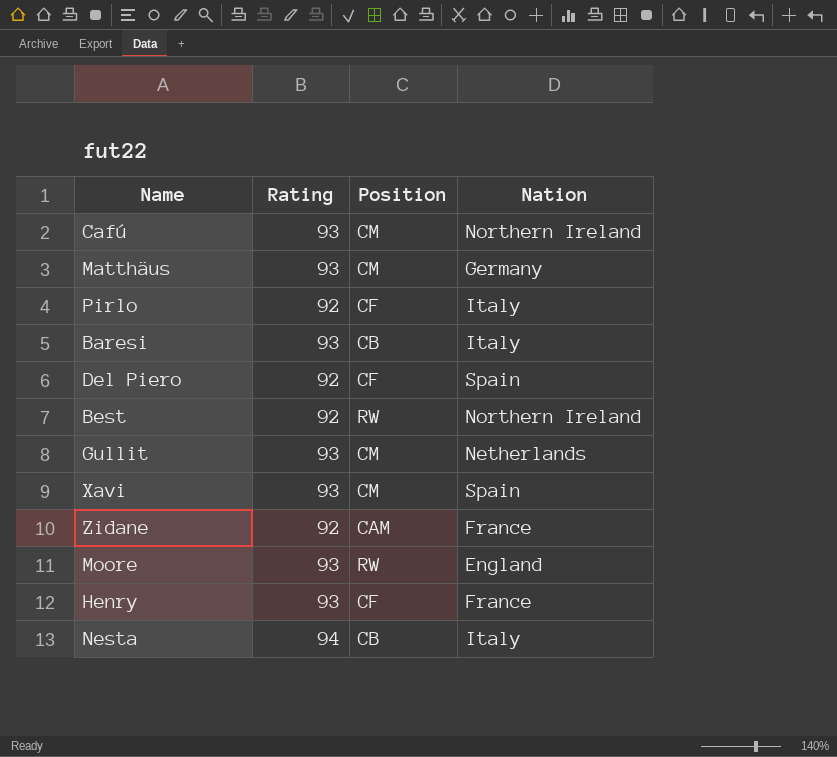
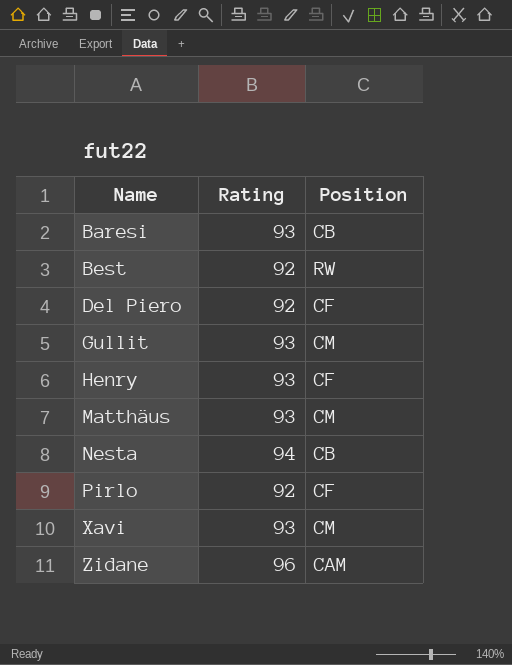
row order: none -> Name ascending
column Nation | position: 4 -> none
row Cafú: 93 | CM | Northern Ireland -> none
row Moore: 93 | RW | England -> none
Zidane | Rating: 92 -> 96

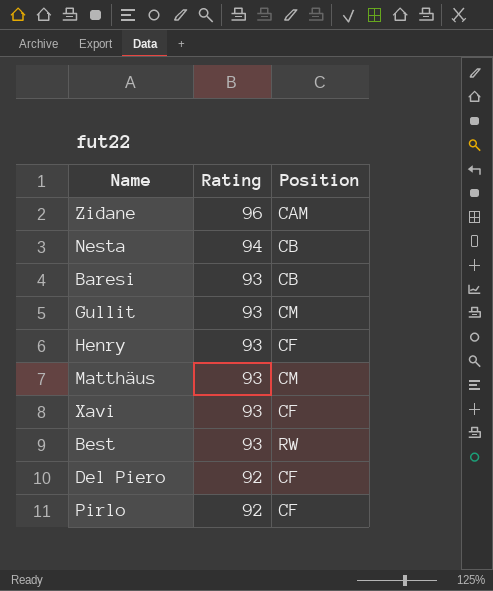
row order: Name ascending -> Rating descending
Xavi | Position: CM -> CF
Best | Rating: 92 -> 93

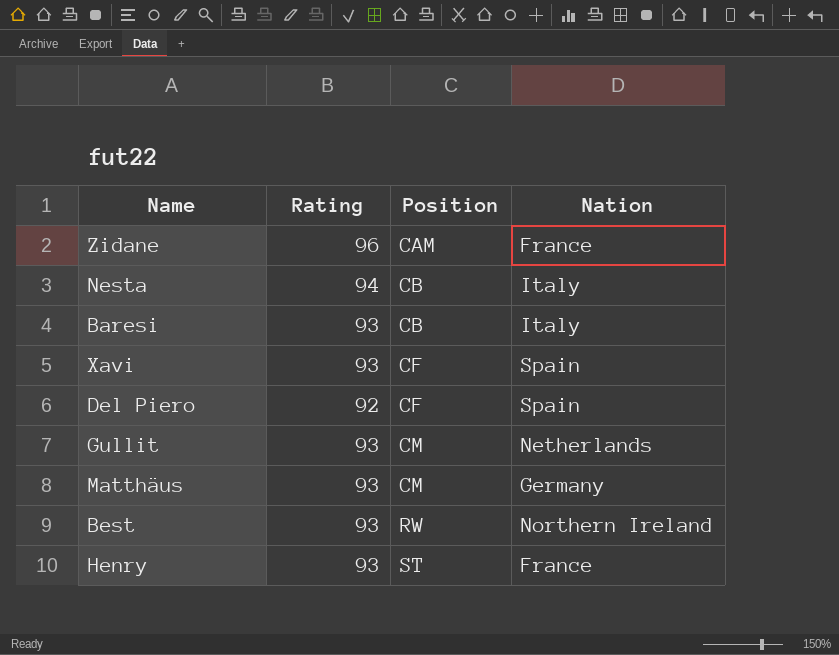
row order: Rating descending -> Position ascending
column Nation | position: none -> 4
row Pirlo: 92 | CF -> none
Henry | Position: CF -> ST

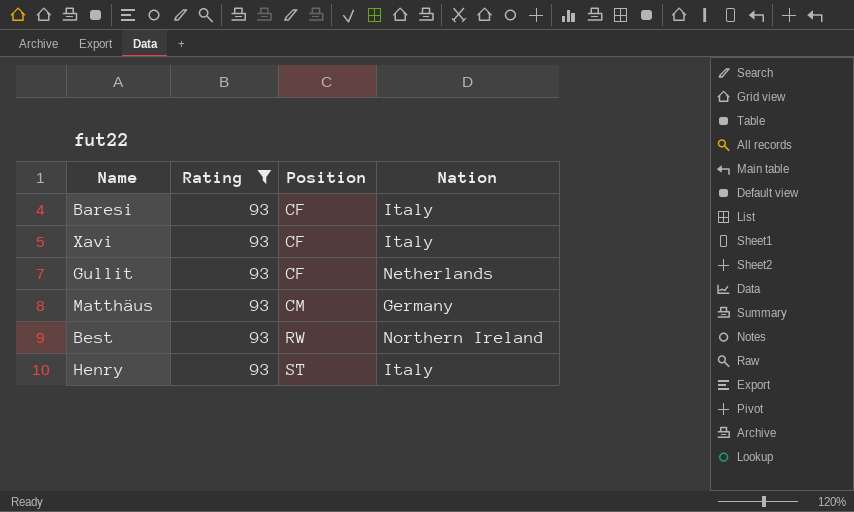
filter: none -> Rating = 93
Baresi | Position: CB -> CF
Xavi | Nation: Spain -> Italy
Gullit | Position: CM -> CF
Henry | Nation: France -> Italy

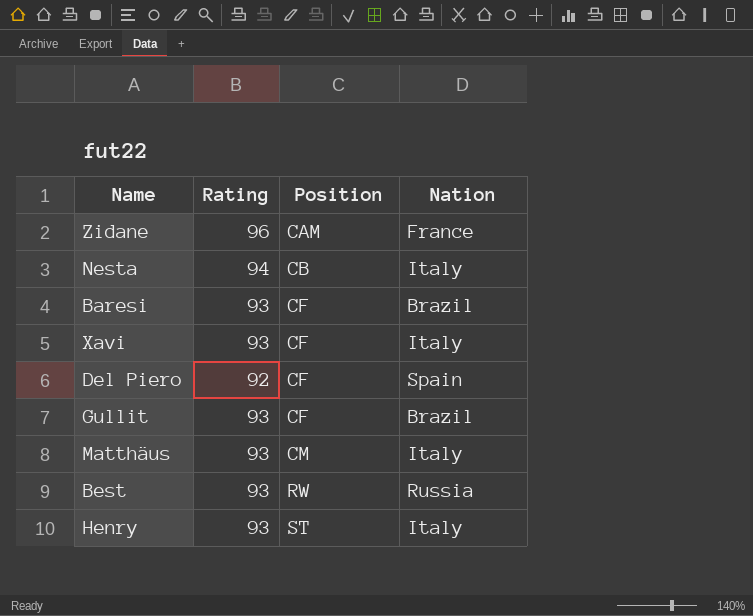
filter: Rating = 93 -> none
Baresi | Nation: Italy -> Brazil
Gullit | Nation: Netherlands -> Brazil
Matthäus | Nation: Germany -> Italy
Best | Nation: Northern Ireland -> Russia

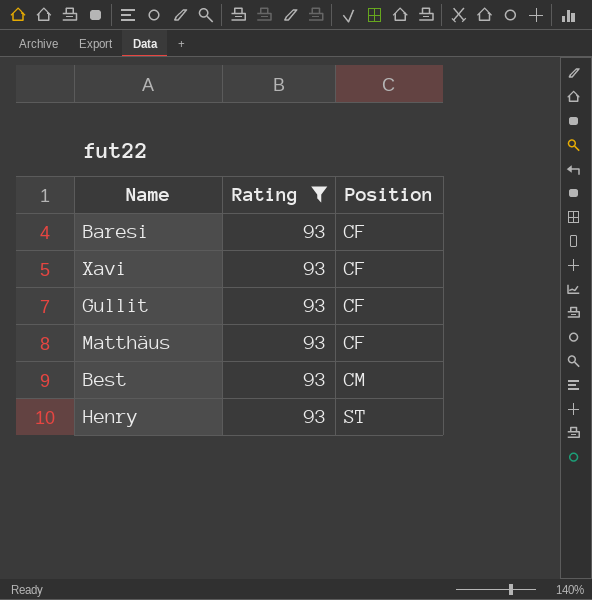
filter: none -> Rating = 93
column Nation | position: 4 -> none
Matthäus | Position: CM -> CF
Best | Position: RW -> CM

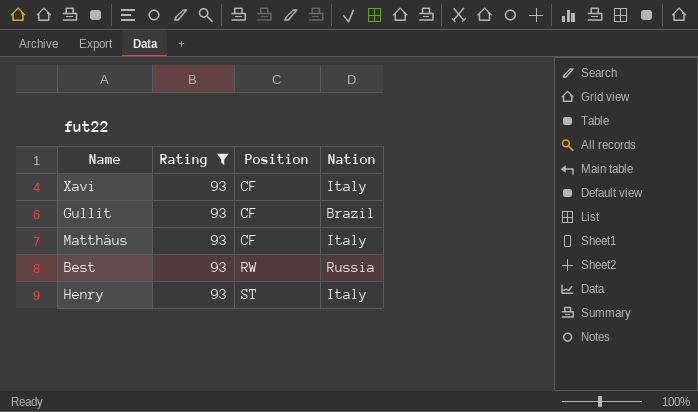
column Nation | position: none -> 4
row Baresi: 93 | CF -> none
Best | Position: CM -> RW

